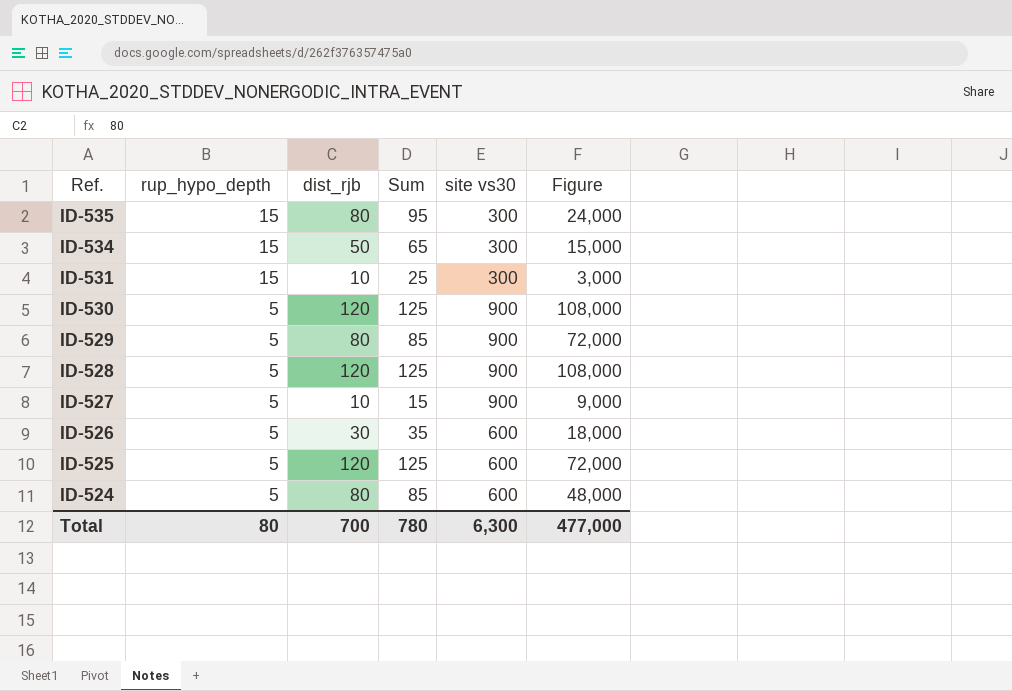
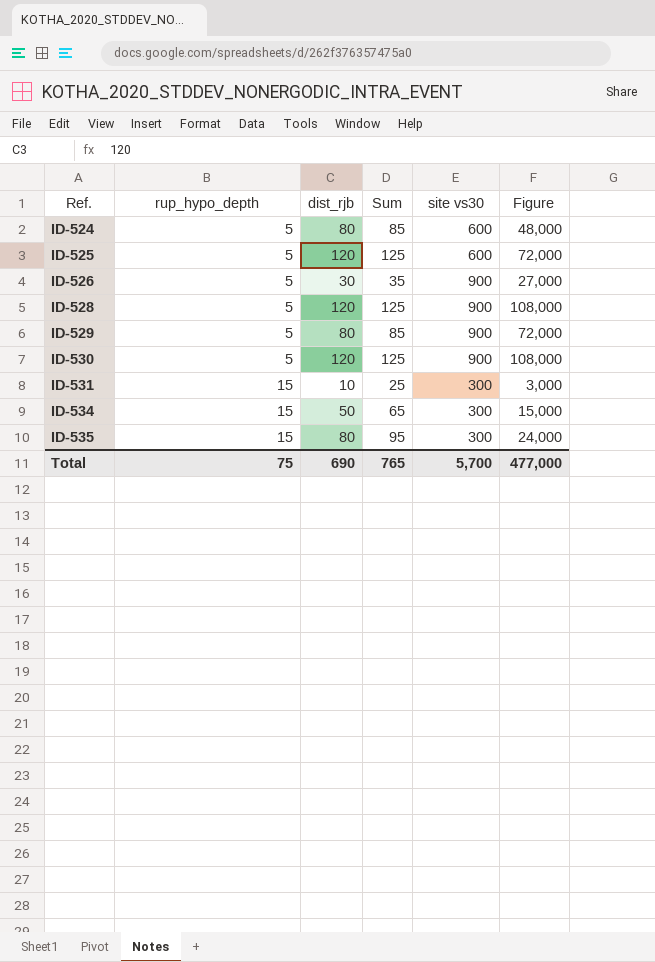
row order: Ref. descending -> Ref. ascending
row ID-527: 5 | 10 | 15 | 900 | 9,000 -> none
ID-526 | site vs30: 600 -> 900
ID-526 | Figure: 18,000 -> 27,000
Total | rup_hypo_depth: 80 -> 75
Total | dist_rjb: 700 -> 690
Total | Sum: 780 -> 765
Total | site vs30: 6,300 -> 5,700

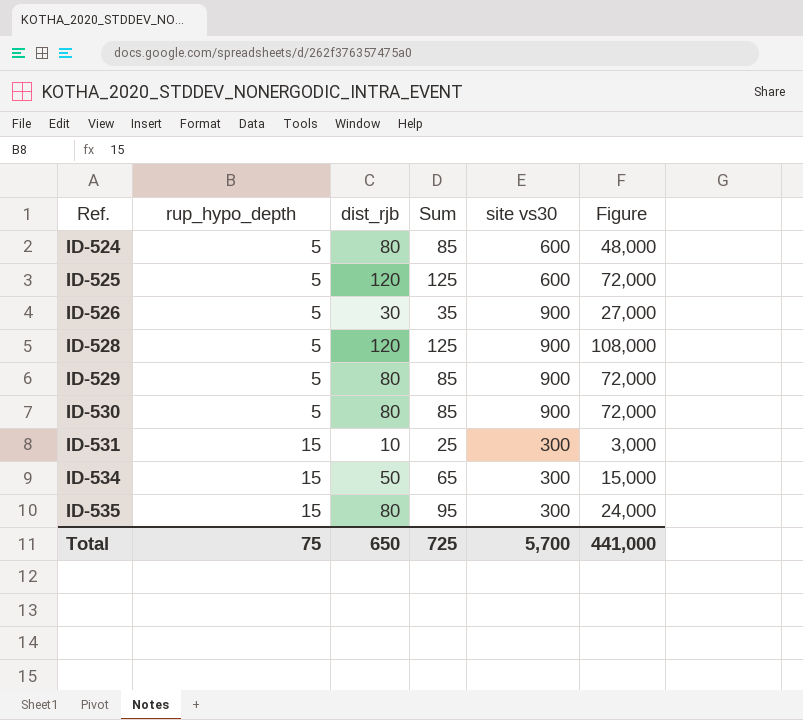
ID-530 | dist_rjb: 120 -> 80
ID-530 | Sum: 125 -> 85
ID-530 | Figure: 108,000 -> 72,000
Total | dist_rjb: 690 -> 650
Total | Sum: 765 -> 725
Total | Figure: 477,000 -> 441,000

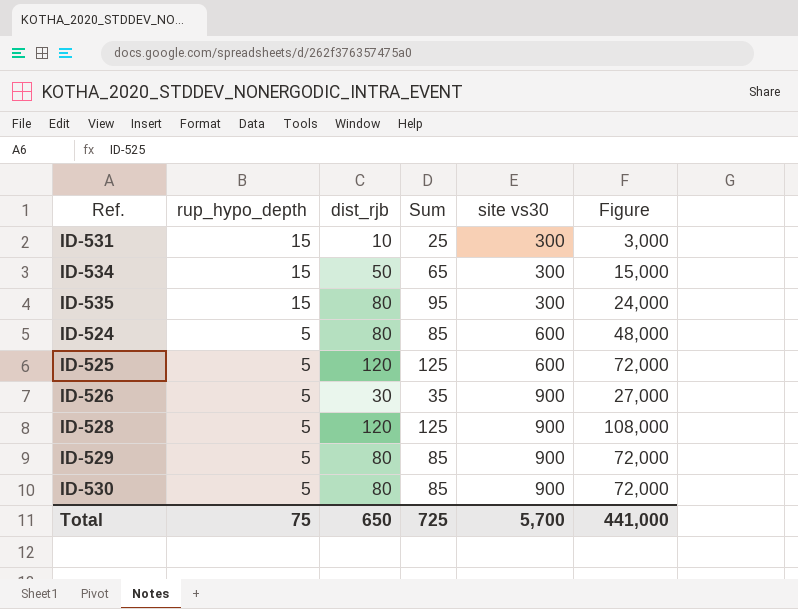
row order: Ref. ascending -> rup_hypo_depth descending

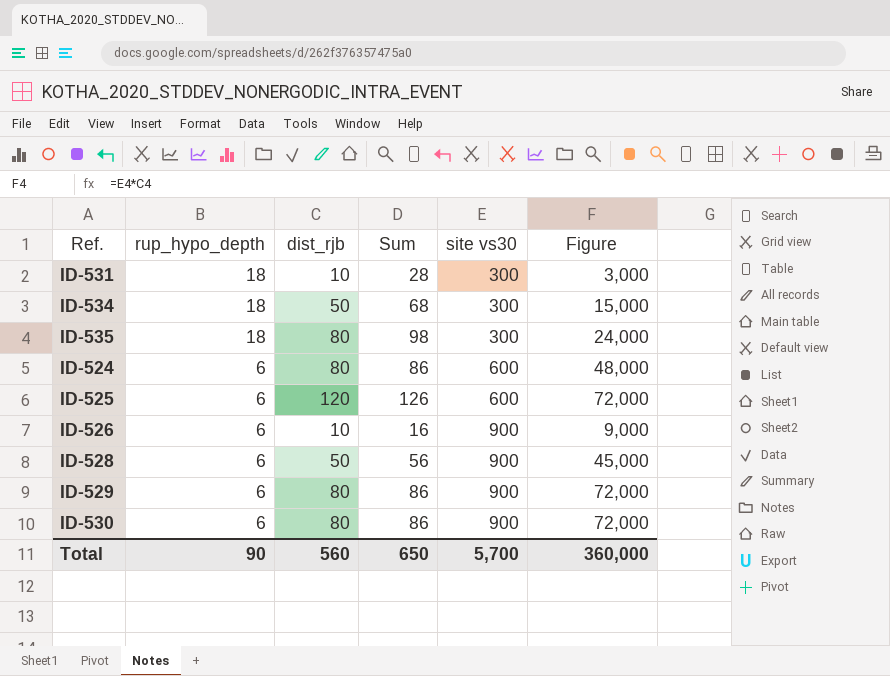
ID-531 | rup_hypo_depth: 15 -> 18
ID-531 | Sum: 25 -> 28
ID-534 | rup_hypo_depth: 15 -> 18
ID-534 | Sum: 65 -> 68
ID-535 | rup_hypo_depth: 15 -> 18
ID-535 | Sum: 95 -> 98
ID-524 | rup_hypo_depth: 5 -> 6
ID-524 | Sum: 85 -> 86
ID-525 | rup_hypo_depth: 5 -> 6
ID-525 | Sum: 125 -> 126
ID-526 | rup_hypo_depth: 5 -> 6
ID-526 | dist_rjb: 30 -> 10
ID-526 | Sum: 35 -> 16
ID-526 | Figure: 27,000 -> 9,000
ID-528 | rup_hypo_depth: 5 -> 6
ID-528 | dist_rjb: 120 -> 50
ID-528 | Sum: 125 -> 56
ID-528 | Figure: 108,000 -> 45,000
ID-529 | rup_hypo_depth: 5 -> 6
ID-529 | Sum: 85 -> 86
ID-530 | rup_hypo_depth: 5 -> 6
ID-530 | Sum: 85 -> 86
Total | rup_hypo_depth: 75 -> 90
Total | dist_rjb: 650 -> 560
Total | Sum: 725 -> 650
Total | Figure: 441,000 -> 360,000

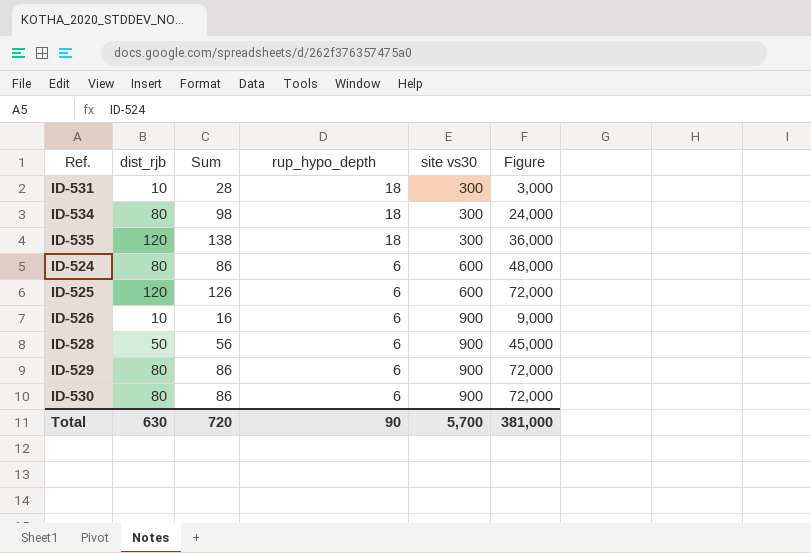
column rup_hypo_depth | position: 2 -> 4
ID-534 | dist_rjb: 50 -> 80
ID-534 | Sum: 68 -> 98
ID-534 | Figure: 15,000 -> 24,000
ID-535 | dist_rjb: 80 -> 120
ID-535 | Sum: 98 -> 138
ID-535 | Figure: 24,000 -> 36,000
Total | dist_rjb: 560 -> 630
Total | Sum: 650 -> 720
Total | Figure: 360,000 -> 381,000

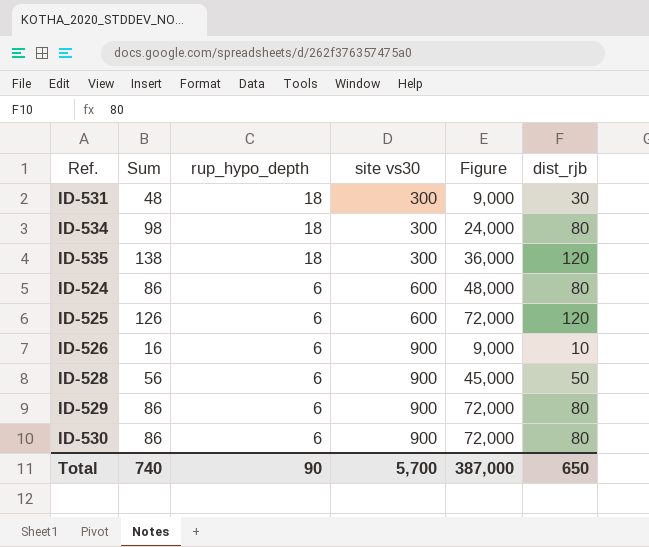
column dist_rjb | position: 2 -> 6
ID-531 | Sum: 28 -> 48
ID-531 | Figure: 3,000 -> 9,000
ID-531 | dist_rjb: 10 -> 30
Total | Sum: 720 -> 740
Total | Figure: 381,000 -> 387,000
Total | dist_rjb: 630 -> 650

